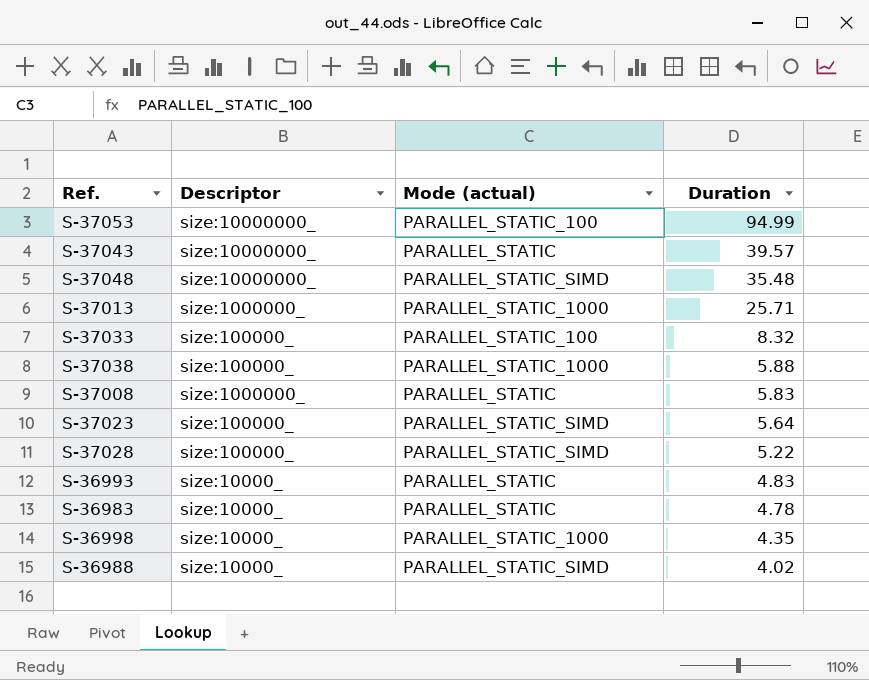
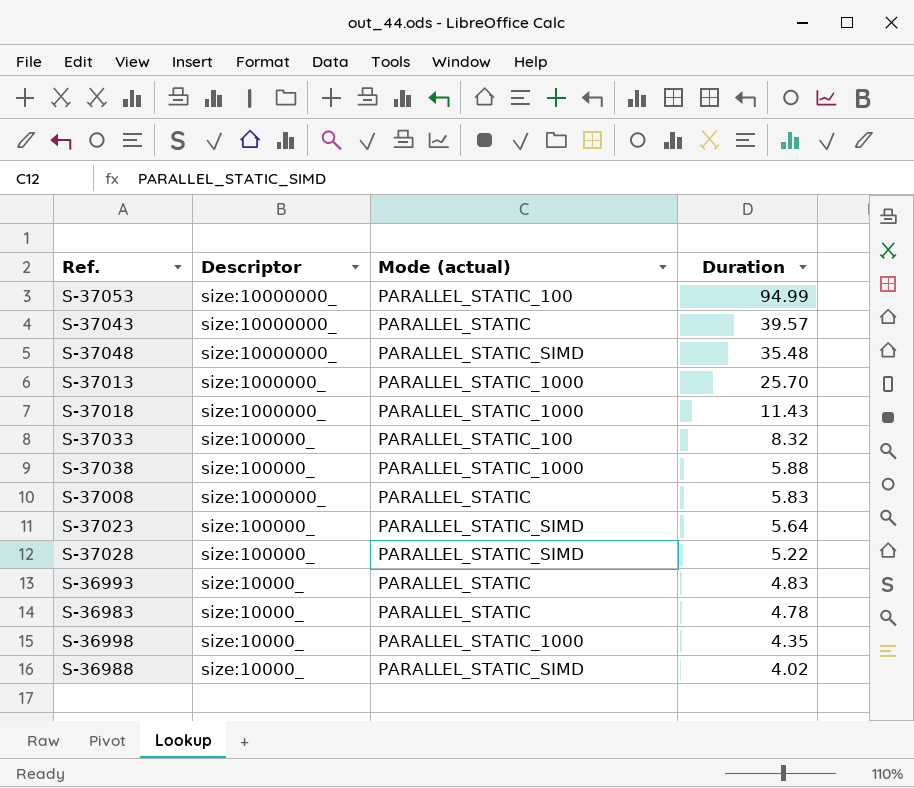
S-37013 | Duration: 25.71 -> 25.70
row S-37018: none -> size:1000000_ | PARALLEL_STATIC_1000 | 11.43

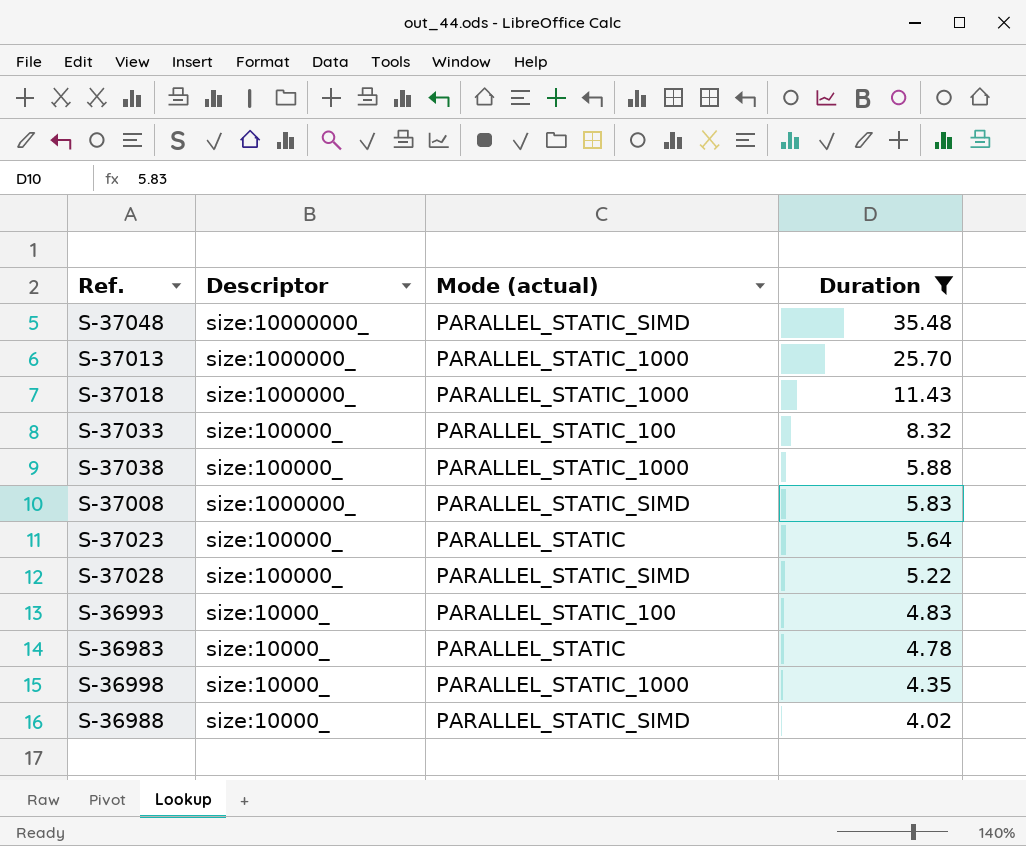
filter: none -> Duration <= 35.48
S-37008 | Mode (actual): PARALLEL_STATIC -> PARALLEL_STATIC_SIMD
S-37023 | Mode (actual): PARALLEL_STATIC_SIMD -> PARALLEL_STATIC
S-36993 | Mode (actual): PARALLEL_STATIC -> PARALLEL_STATIC_100

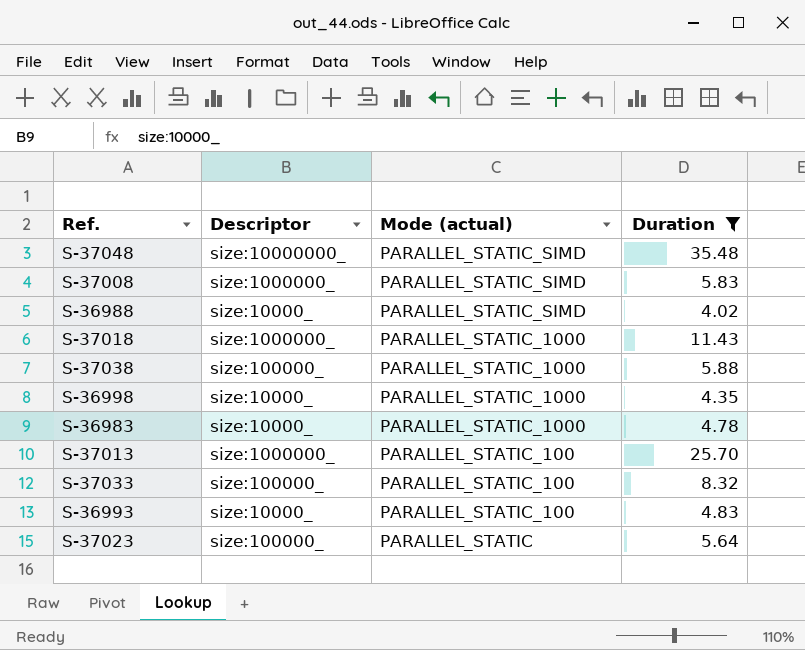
row order: Duration descending -> Mode (actual) descending
row S-37028: size:100000_ | PARALLEL_STATIC_SIMD | 5.22 -> none
S-36983 | Mode (actual): PARALLEL_STATIC -> PARALLEL_STATIC_1000
S-37013 | Mode (actual): PARALLEL_STATIC_1000 -> PARALLEL_STATIC_100

